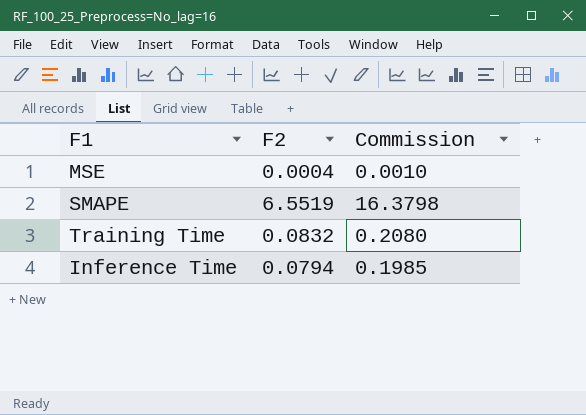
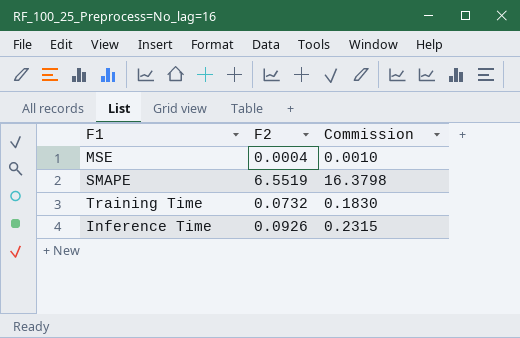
Training Time | F2: 0.0832 -> 0.0732
Training Time | Commission: 0.2080 -> 0.1830
Inference Time | F2: 0.0794 -> 0.0926
Inference Time | Commission: 0.1985 -> 0.2315

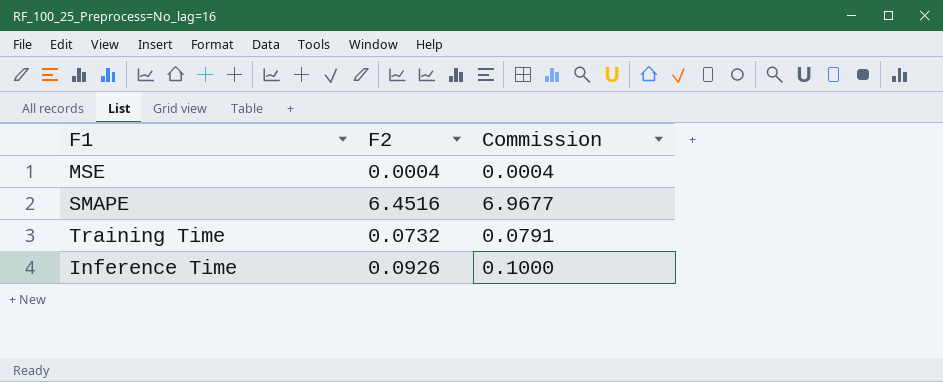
column Commission | formula: [F2] * 2.5 -> [F2] * 1.08
SMAPE | F2: 6.5519 -> 6.4516

